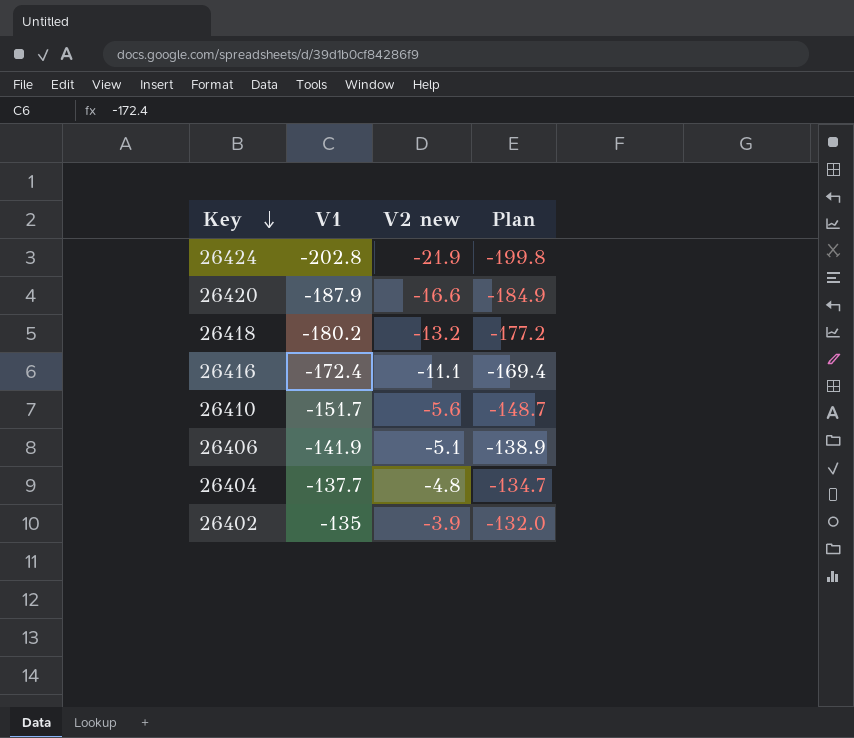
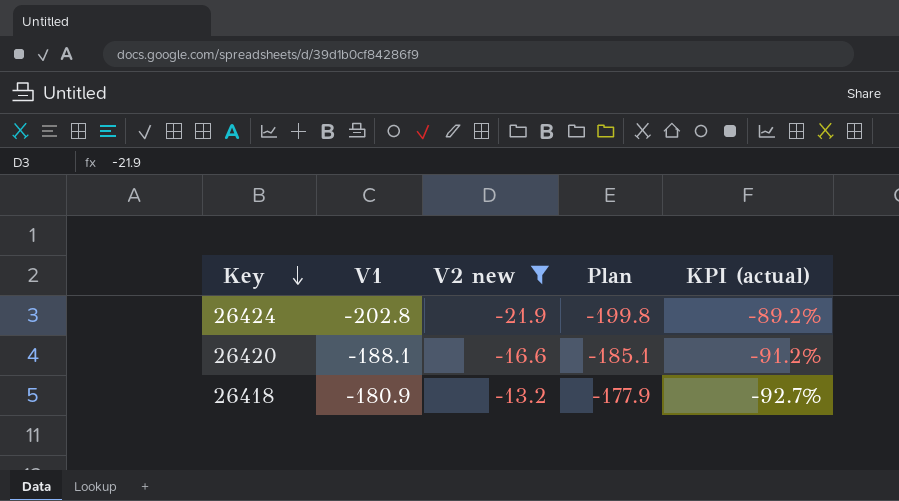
filter: none -> V2 new <= -13.2
column KPI (actual) | formula: none -> ([V2 new] - [V1]) / [V1]
26420 | V1: -187.9 -> -188.1
26420 | Plan: -184.9 -> -185.1
26418 | V1: -180.2 -> -180.9
26418 | Plan: -177.2 -> -177.9

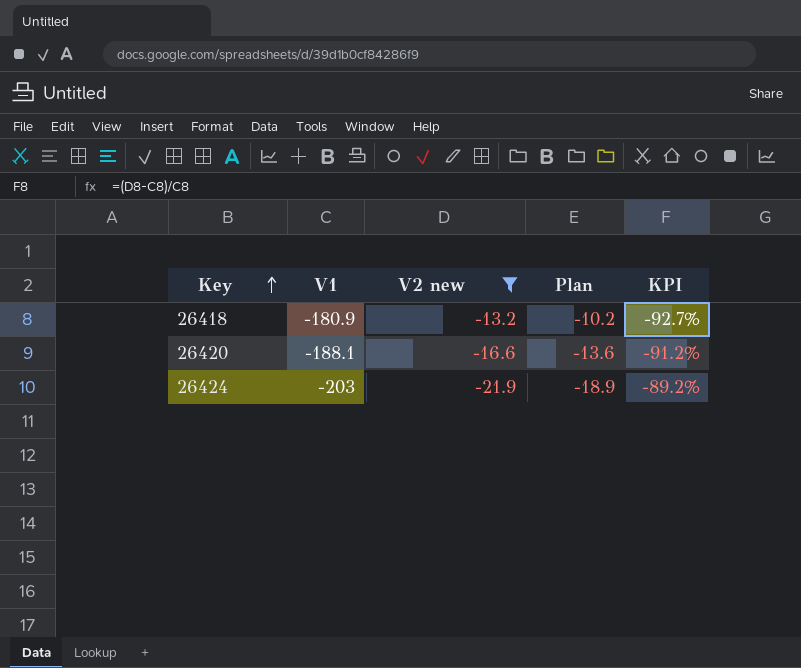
row order: Key descending -> Key ascending
column Plan | formula: [V1] + 3 -> [V2 new] + 3
column name: KPI (actual) -> KPI
26424 | V1: -202.8 -> -203

